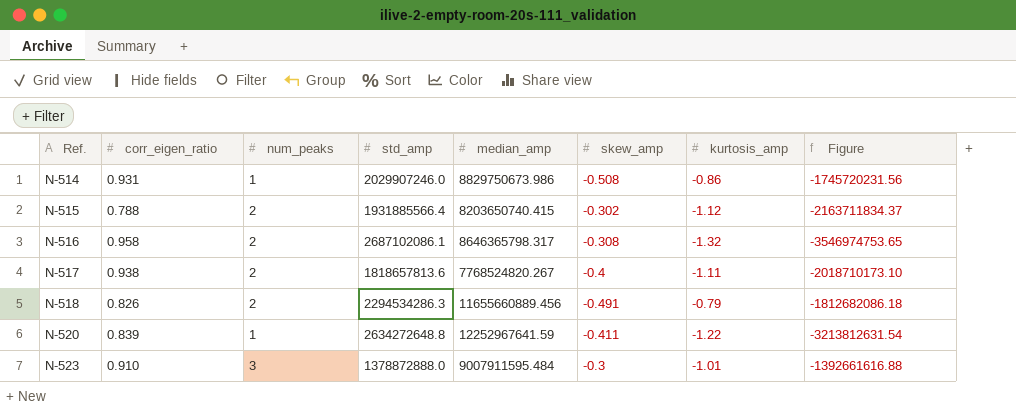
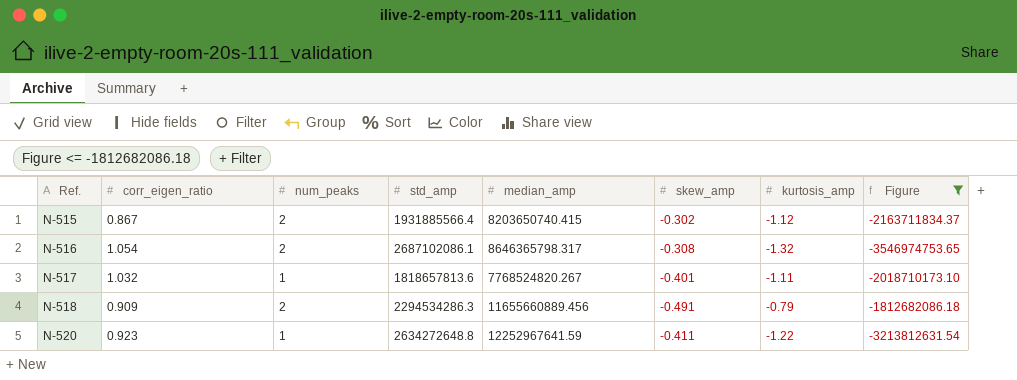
filter: none -> Figure <= -1812682086.18
N-515 | corr_eigen_ratio: 0.788 -> 0.867
N-516 | corr_eigen_ratio: 0.958 -> 1.054
N-517 | corr_eigen_ratio: 0.938 -> 1.032
N-517 | num_peaks: 2 -> 1
N-517 | skew_amp: -0.4 -> -0.401
N-518 | corr_eigen_ratio: 0.826 -> 0.909
N-520 | corr_eigen_ratio: 0.839 -> 0.923

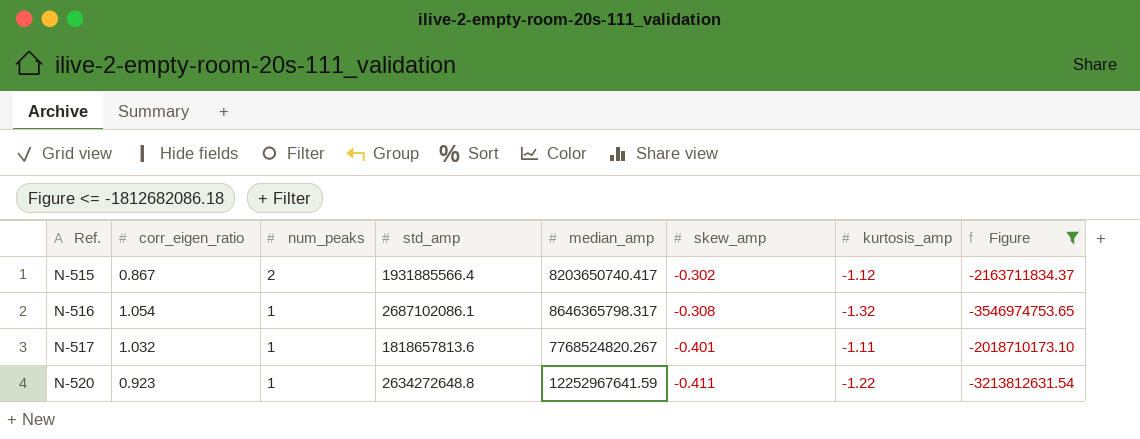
row N-518: 0.909 | 2 | 2294534286.3 | 11655660889.456 | -0.491 | -0.79 | -1812682086.18 -> none
N-515 | median_amp: 8203650740.415 -> 8203650740.417
N-516 | num_peaks: 2 -> 1

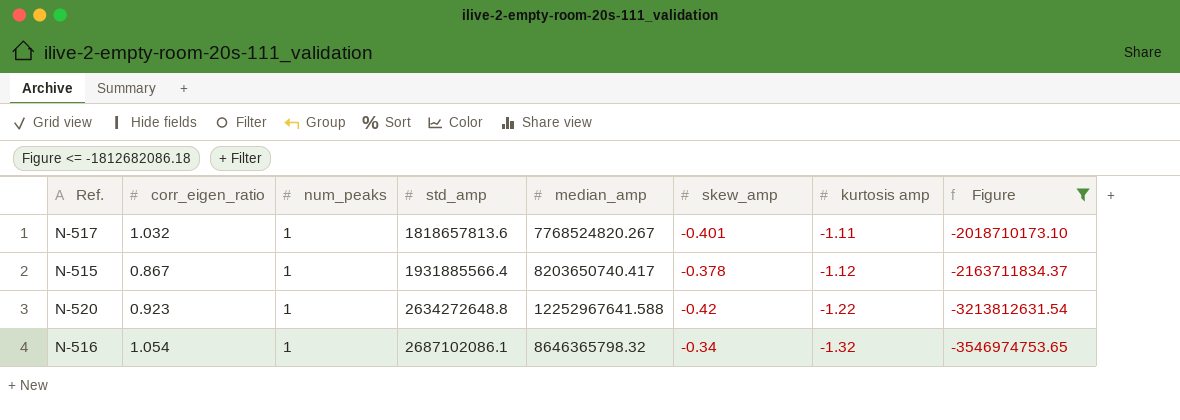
row order: Ref. ascending -> std_amp ascending
column name: kurtosis_amp -> kurtosis amp
N-515 | num_peaks: 2 -> 1
N-515 | skew_amp: -0.302 -> -0.378
N-520 | median_amp: 12252967641.59 -> 12252967641.588
N-520 | skew_amp: -0.411 -> -0.42
N-516 | median_amp: 8646365798.317 -> 8646365798.32
N-516 | skew_amp: -0.308 -> -0.34

